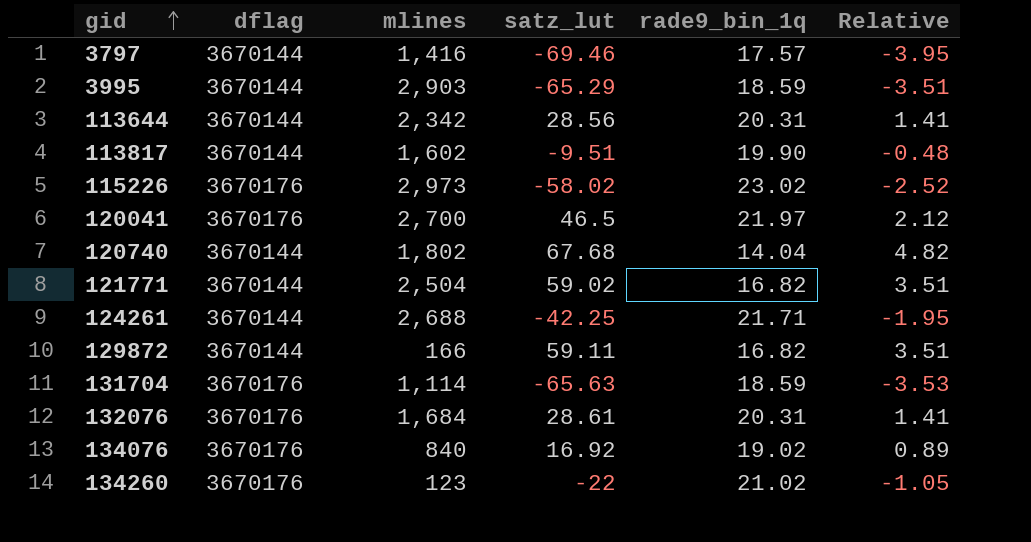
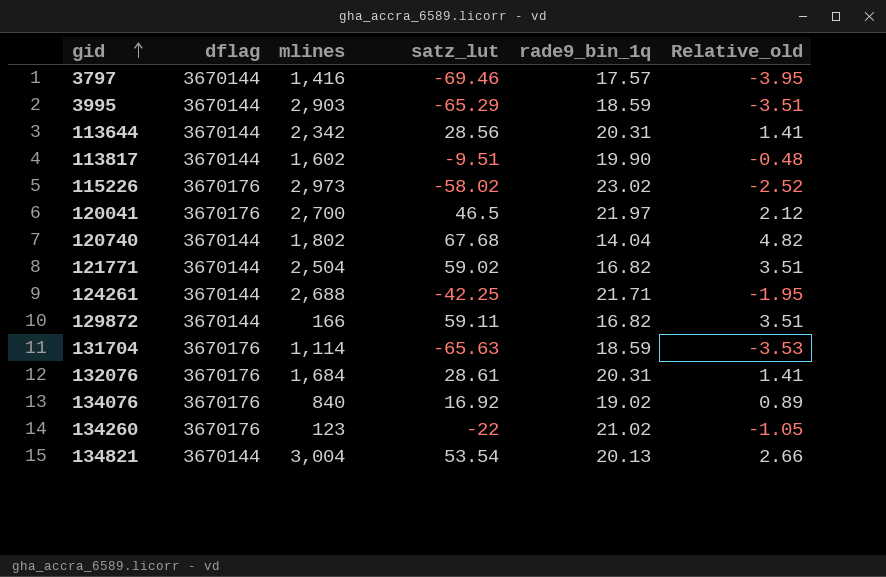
column name: Relative -> Relative_old
row 134821: none -> 3670144 | 3,004 | 53.54 | 20.13 | 2.66

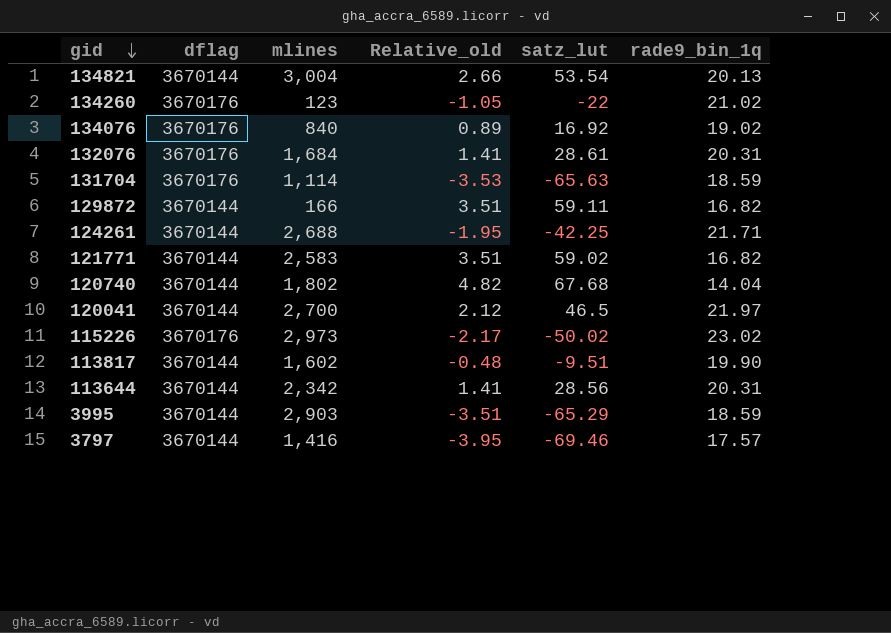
row order: gid ascending -> gid descending
column Relative_old | position: 6 -> 4
121771 | mlines: 2,504 -> 2,583
120041 | dflag: 3670176 -> 3670144
115226 | Relative_old: -2.52 -> -2.17
115226 | satz_lut: -58.02 -> -50.02

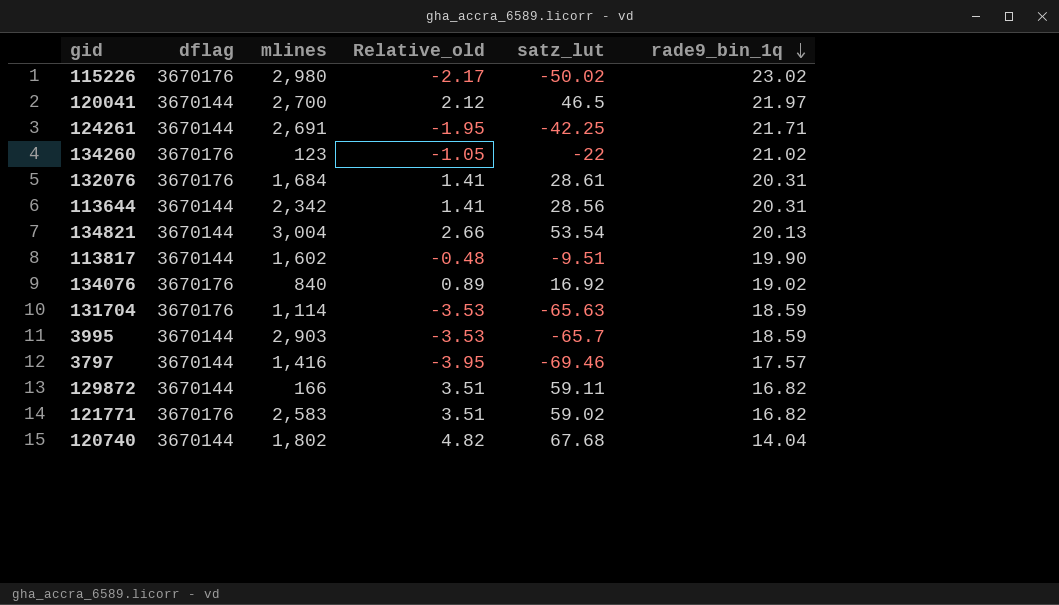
row order: gid descending -> rade9_bin_1q descending
115226 | mlines: 2,973 -> 2,980
124261 | mlines: 2,688 -> 2,691
3995 | Relative_old: -3.51 -> -3.53
3995 | satz_lut: -65.29 -> -65.7
121771 | dflag: 3670144 -> 3670176

